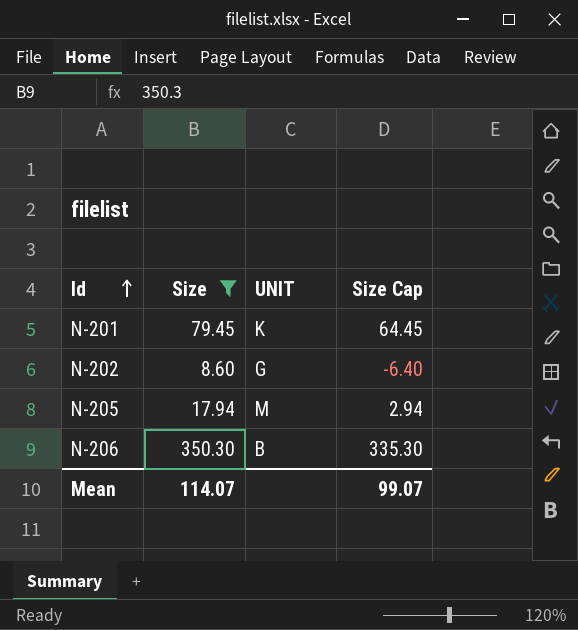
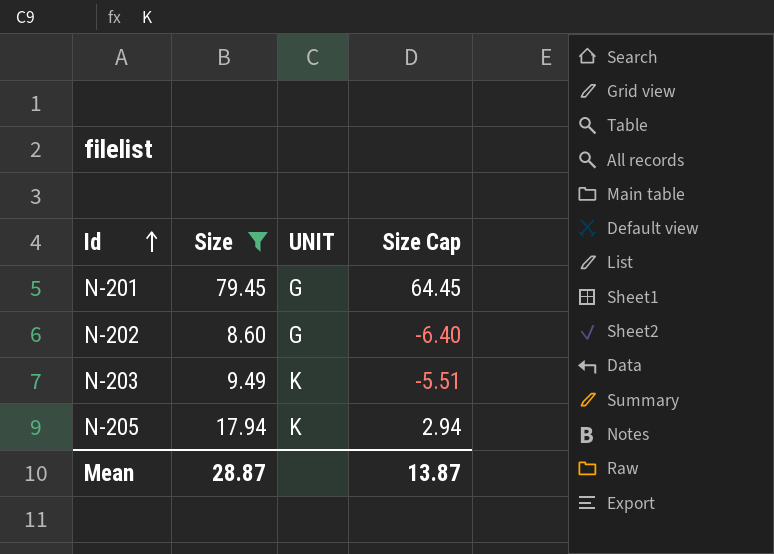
row N-206: 350.30 | B | 335.30 -> none
N-201 | UNIT: K -> G
row N-203: none -> 9.49 | K | -5.51
N-205 | UNIT: M -> K
Mean | Size: 114.07 -> 28.87
Mean | Size Cap: 99.07 -> 13.87

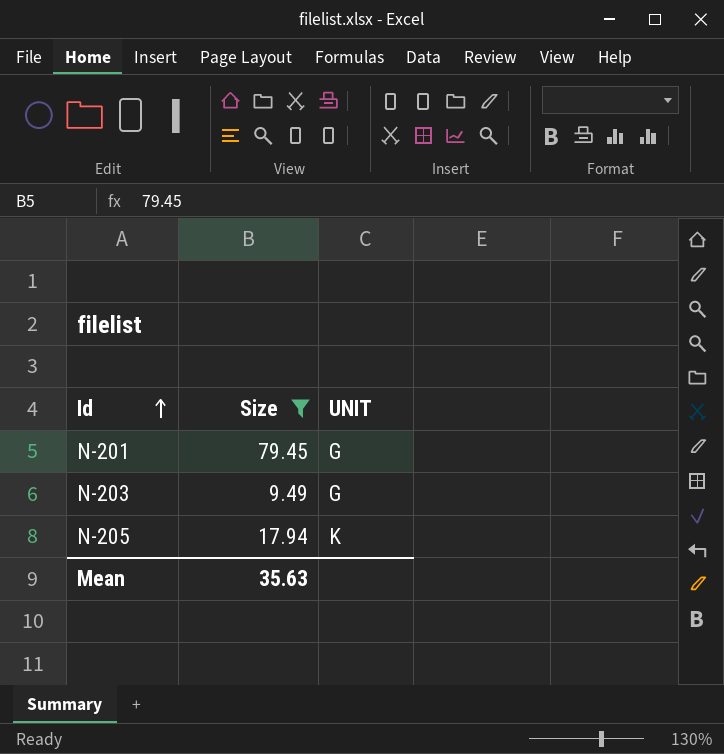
column Size Cap | formula: [Size] - 15 -> none
row N-202: 8.60 | G | -6.40 -> none
N-203 | UNIT: K -> G
Mean | Size: 28.87 -> 35.63

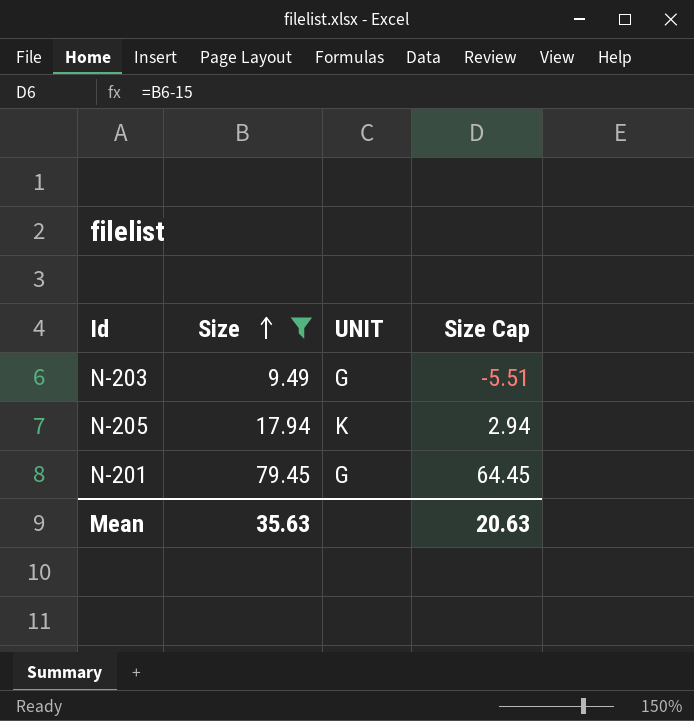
row order: Id ascending -> Size ascending
column Size Cap | formula: none -> [Size] - 15

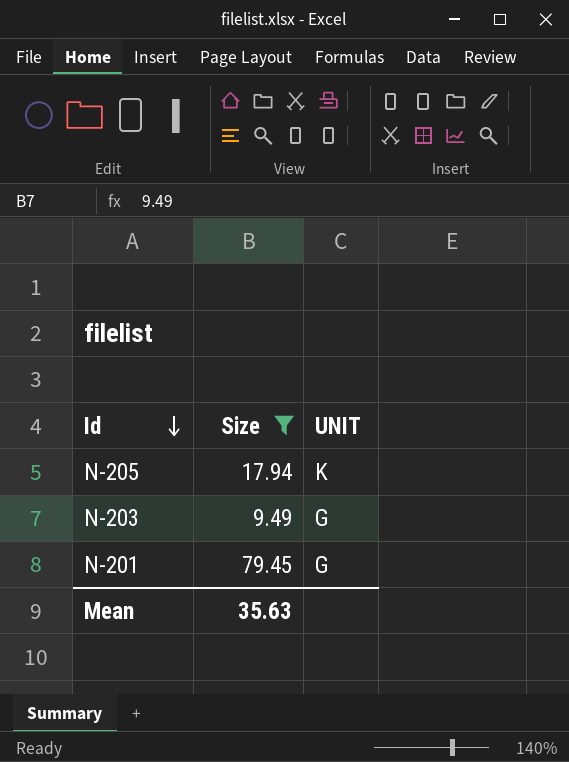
row order: Size ascending -> Id descending
column Size Cap | formula: [Size] - 15 -> none

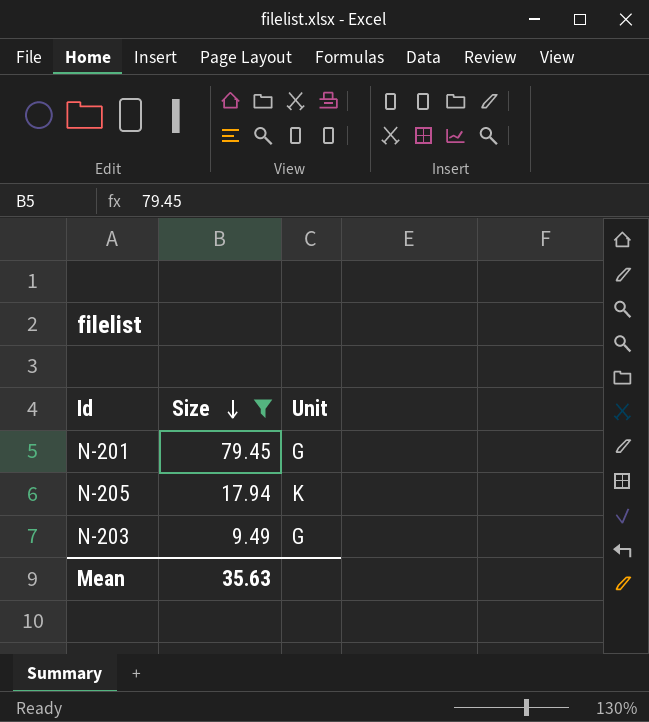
row order: Id descending -> Size descending
column name: UNIT -> Unit

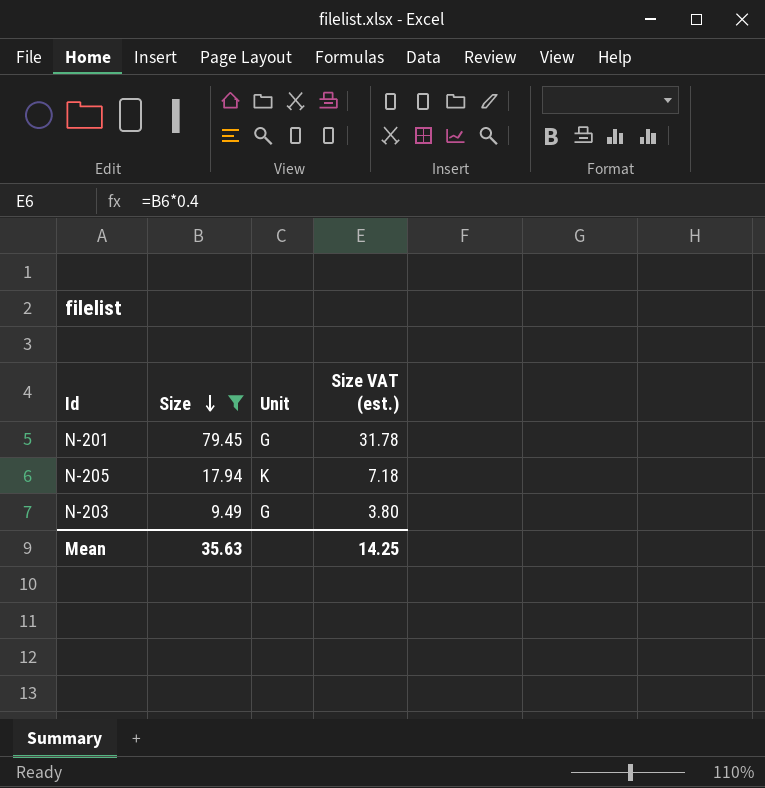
column Size VAT (est.) | formula: none -> [Size] * 0.4

